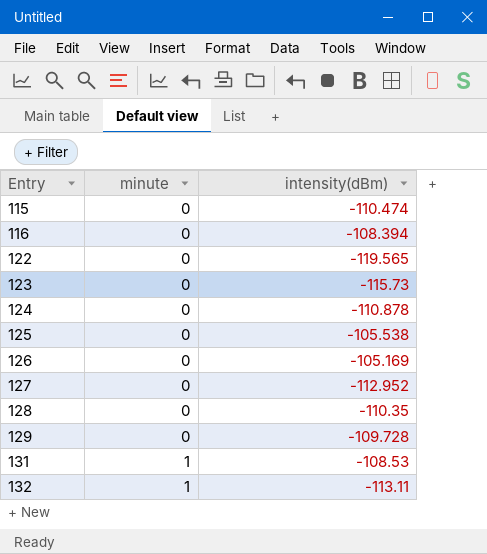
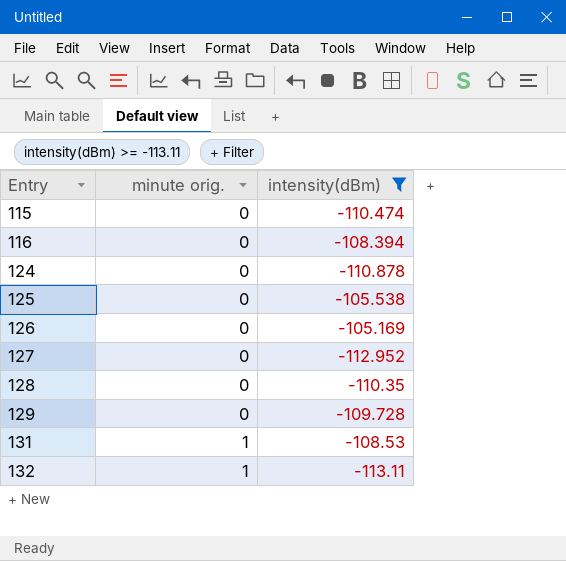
filter: none -> intensity(dBm) >= -113.11
column name: minute -> minute orig.

